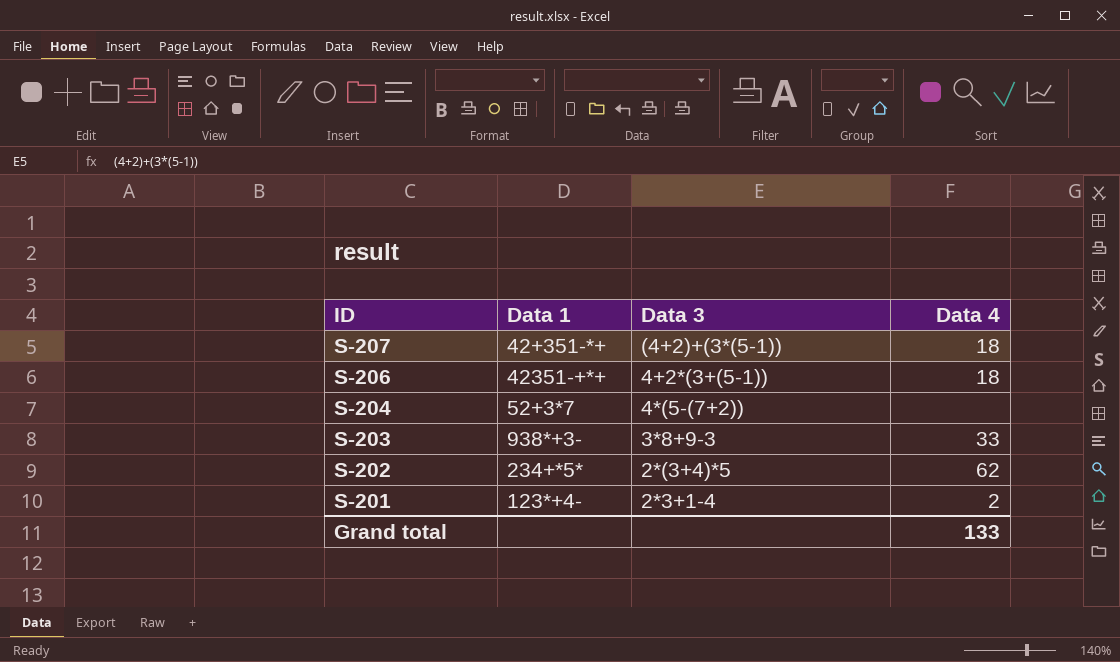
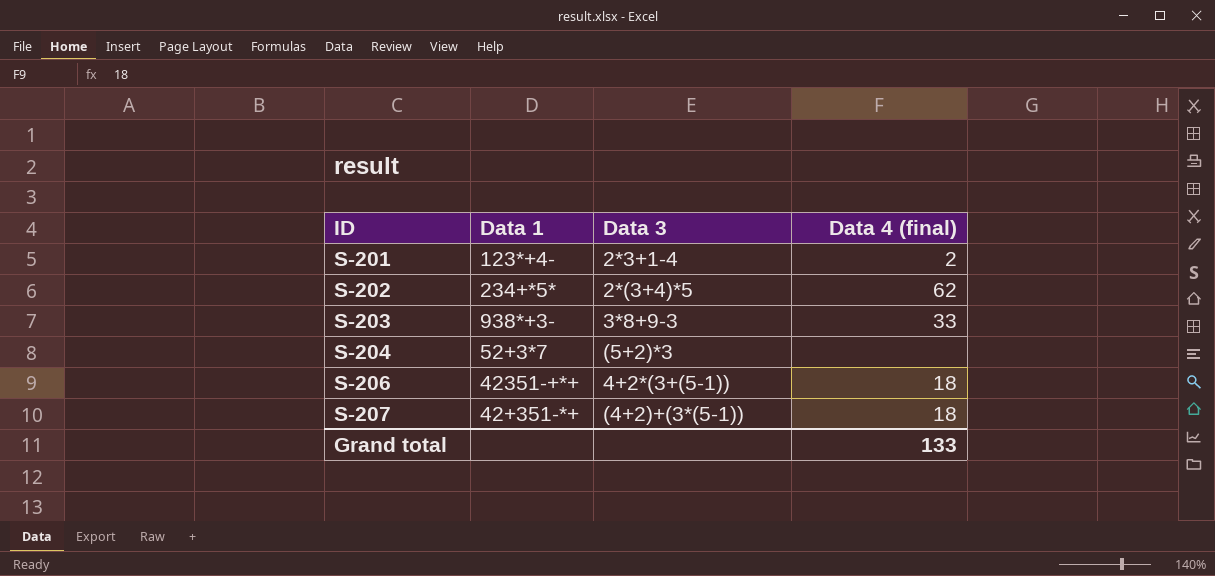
row order: ID descending -> ID ascending
column name: Data 4 -> Data 4 (final)
S-204 | Data 3: 4*(5-(7+2)) -> (5+2)*3

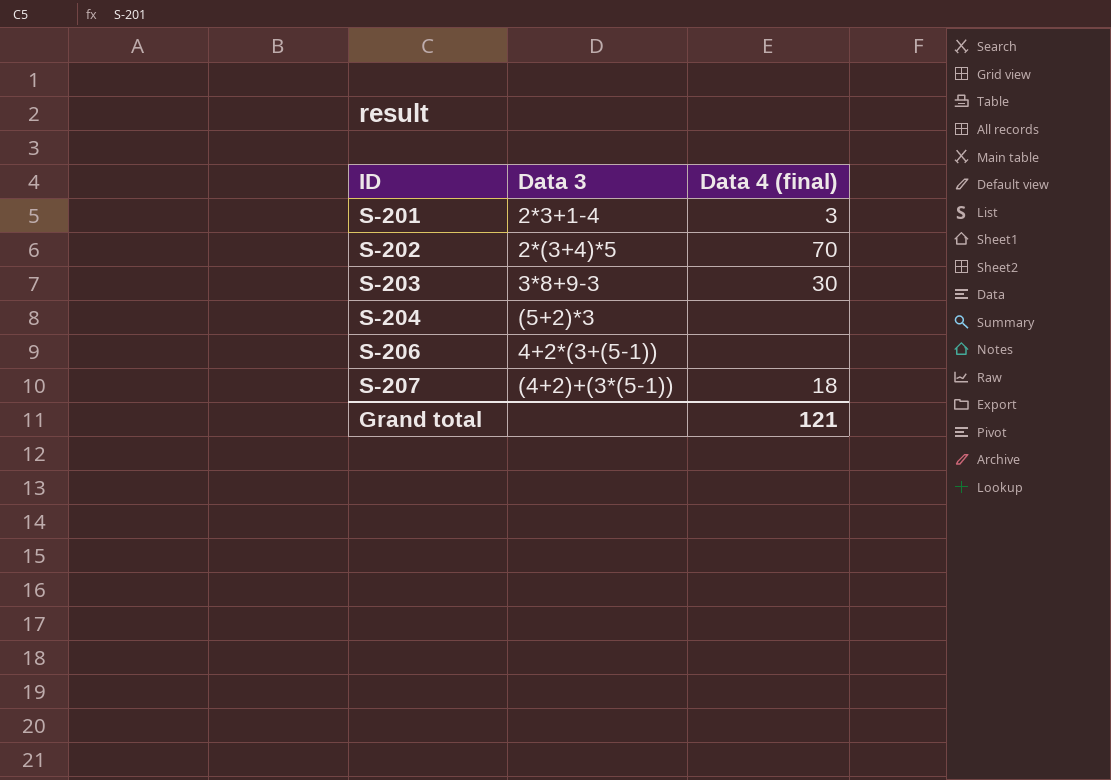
column Data 1 | position: 2 -> none
S-201 | Data 4 (final): 2 -> 3
S-202 | Data 4 (final): 62 -> 70
S-203 | Data 4 (final): 33 -> 30
S-206 | Data 4 (final): 18 -> none
Grand total | Data 4 (final): 133 -> 121

